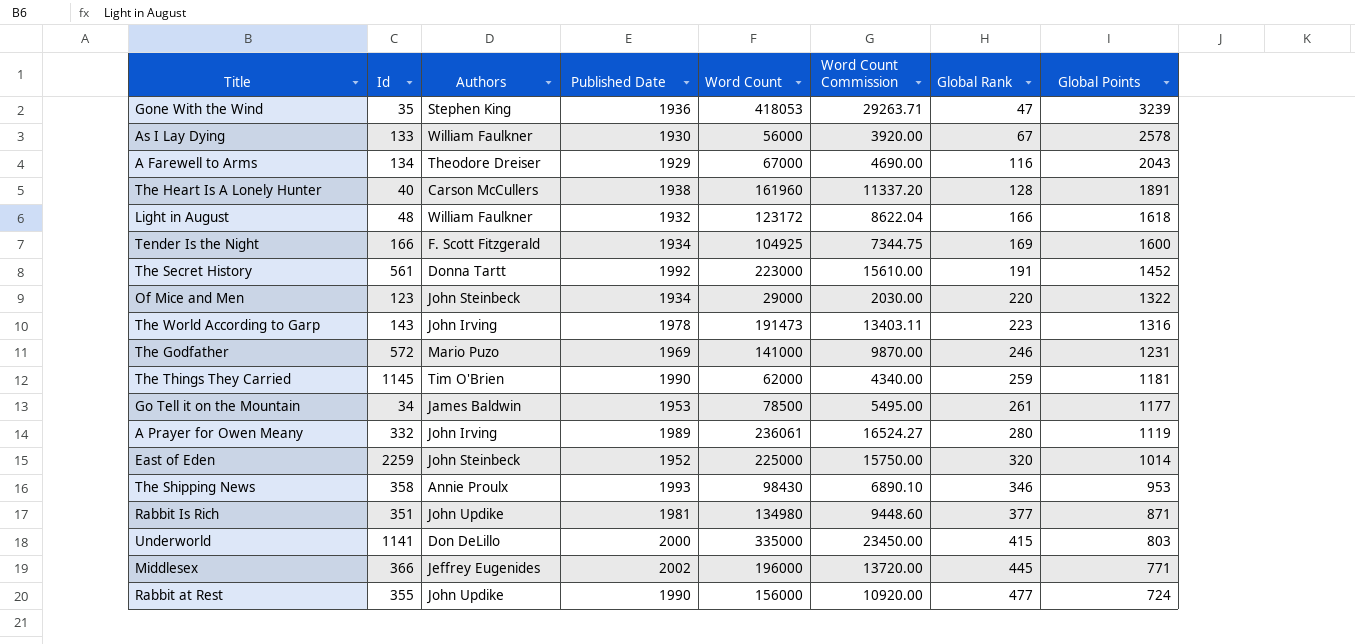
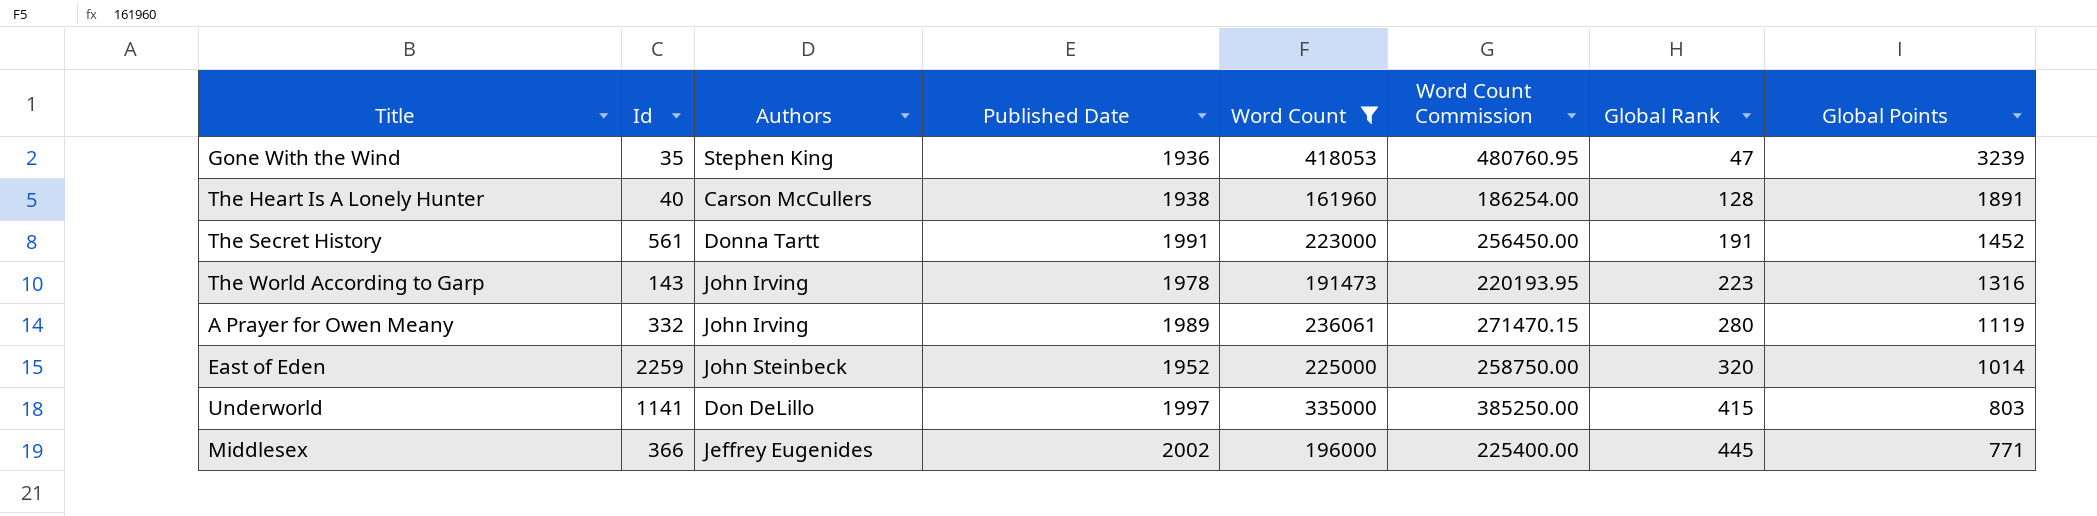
filter: none -> Word Count >= 161960
column Word Count Commission | formula: [Word Count] * 0.07 -> [Word Count] * 1.15
The Secret History | Published Date: 1992 -> 1991
Underworld | Published Date: 2000 -> 1997

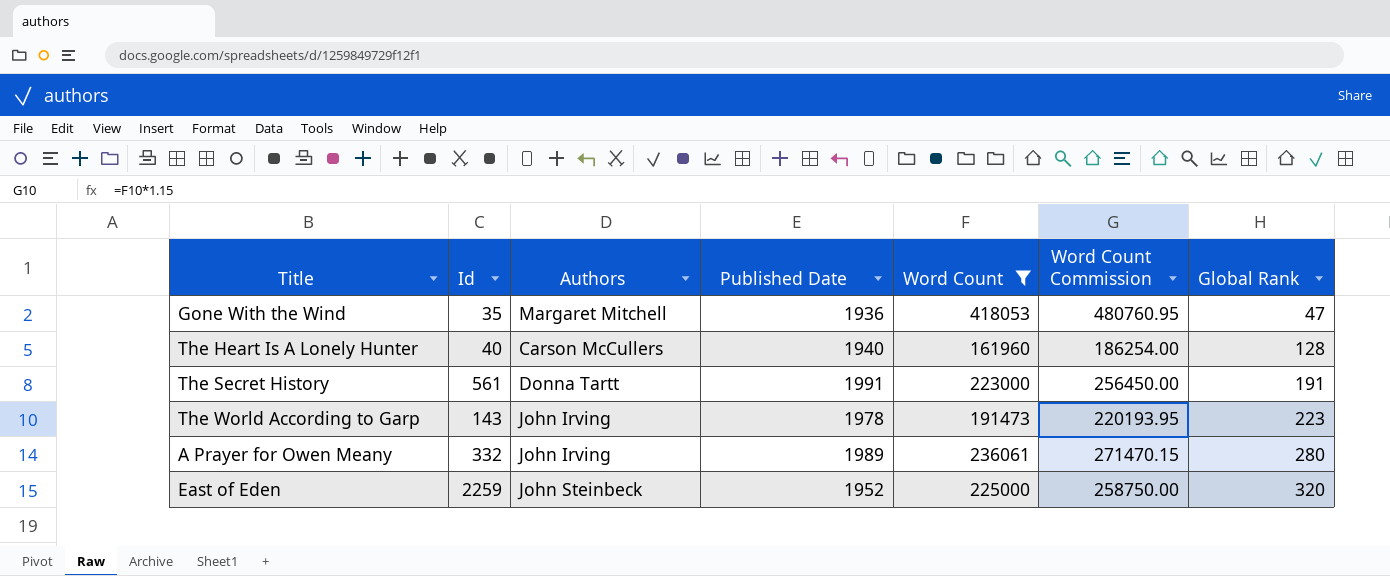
column Global Points | position: 8 -> none
row Underworld: 1141 | Don DeLillo | 1997 | 335000 | 385250.00 | 415 | 803 -> none
row Middlesex: 366 | Jeffrey Eugenides | 2002 | 196000 | 225400.00 | 445 | 771 -> none
Gone With the Wind | Authors: Stephen King -> Margaret Mitchell
The Heart Is A Lonely Hunter | Published Date: 1938 -> 1940

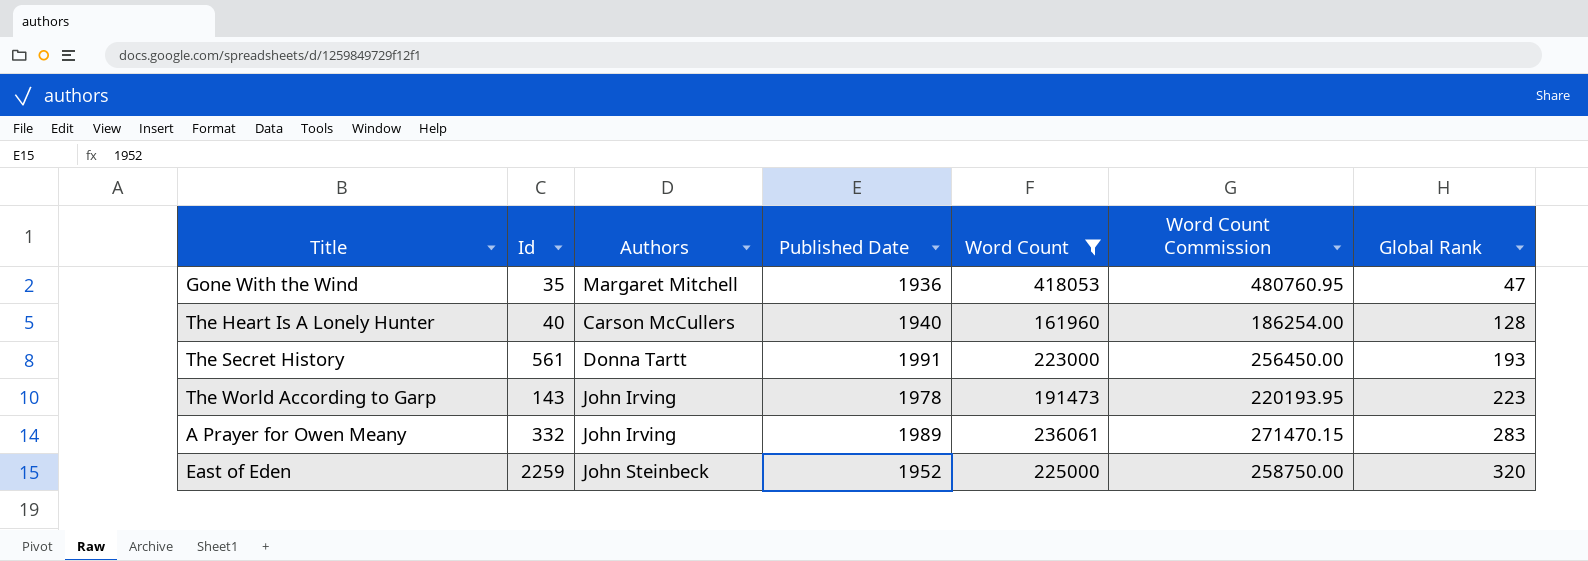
The Secret History | Global Rank: 191 -> 193
A Prayer for Owen Meany | Global Rank: 280 -> 283

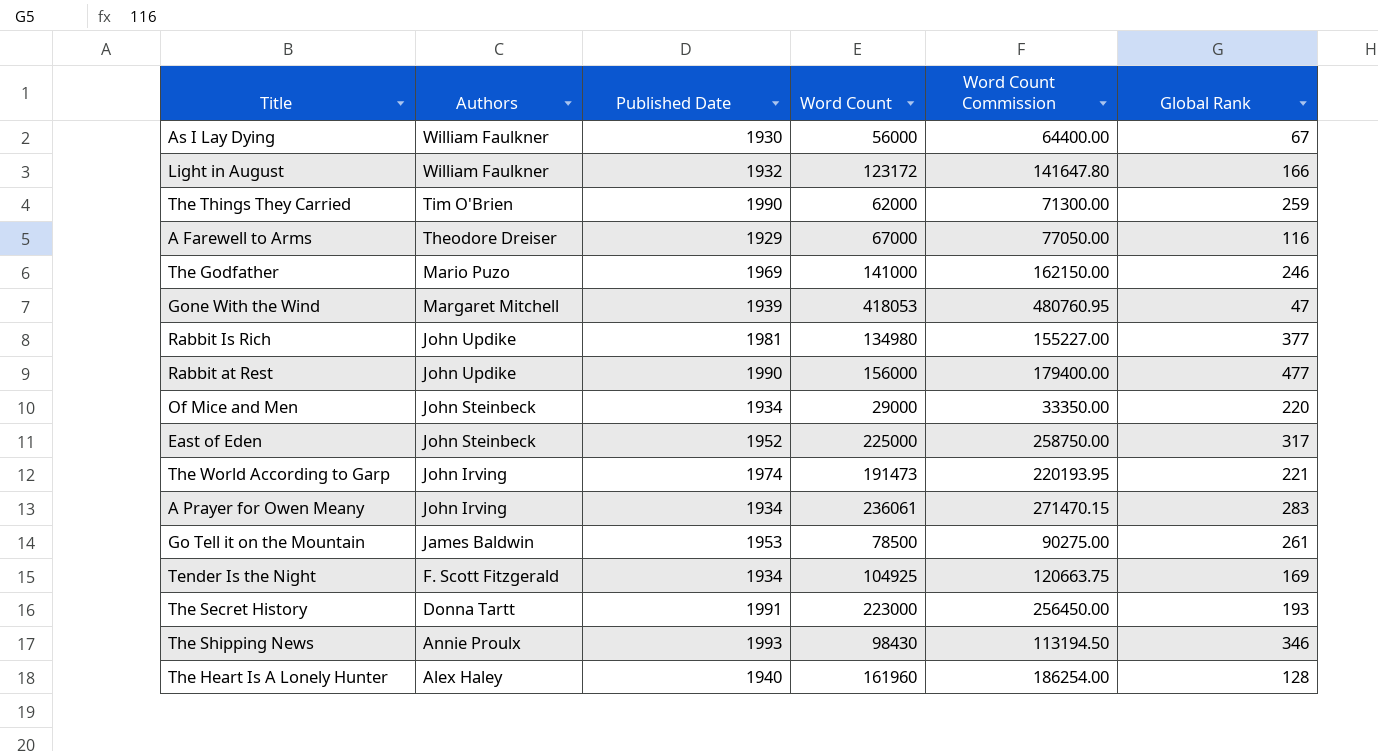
filter: Word Count >= 161960 -> none
row order: Global Rank ascending -> Authors descending
column Id | position: 2 -> none
Gone With the Wind | Published Date: 1936 -> 1939
East of Eden | Global Rank: 320 -> 317
The World According to Garp | Published Date: 1978 -> 1974
The World According to Garp | Global Rank: 223 -> 221
A Prayer for Owen Meany | Published Date: 1989 -> 1934
The Heart Is A Lonely Hunter | Authors: Carson McCullers -> Alex Haley

